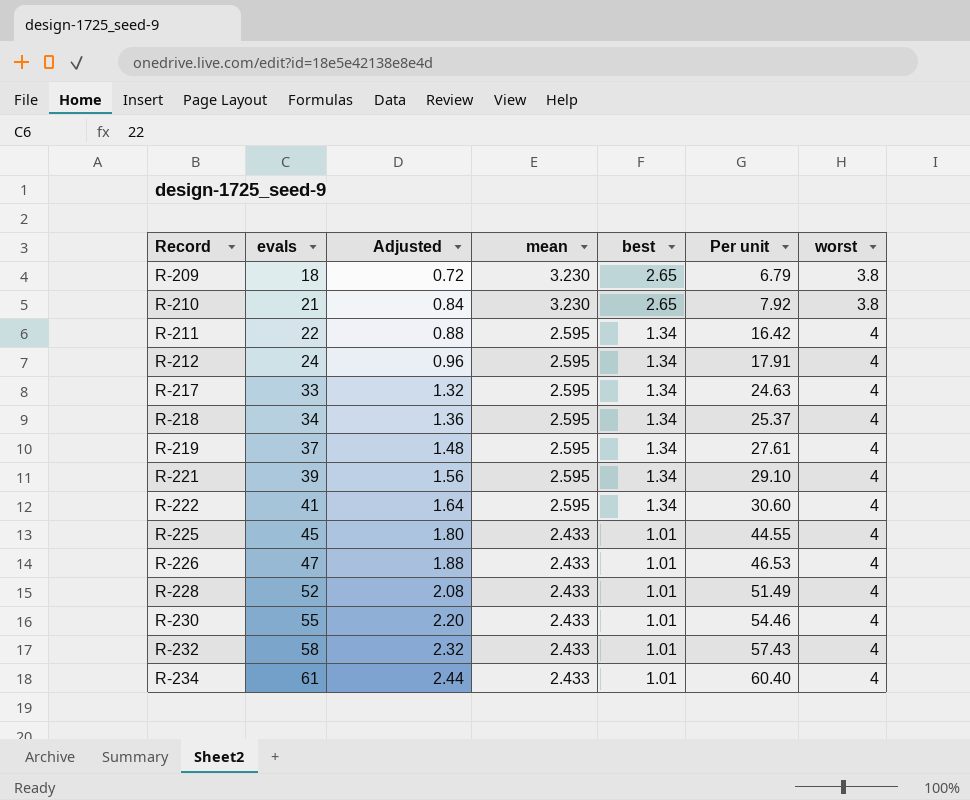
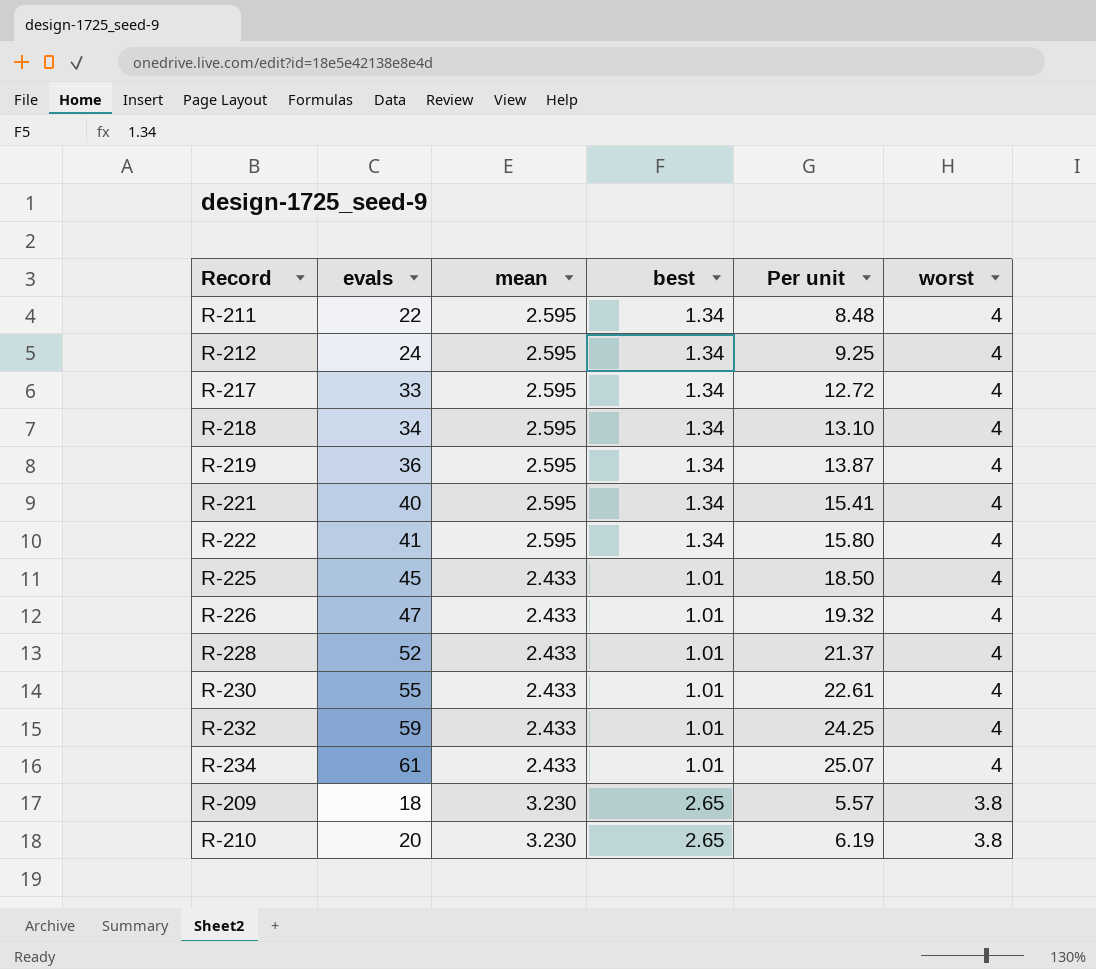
row order: Record ascending -> worst descending
column Adjusted | formula: [evals] * 0.04 -> none
column Per unit | formula: [evals] / [best] -> [evals] / [mean]
R-219 | evals: 37 -> 36
R-221 | evals: 39 -> 40
R-232 | evals: 58 -> 59
R-210 | evals: 21 -> 20

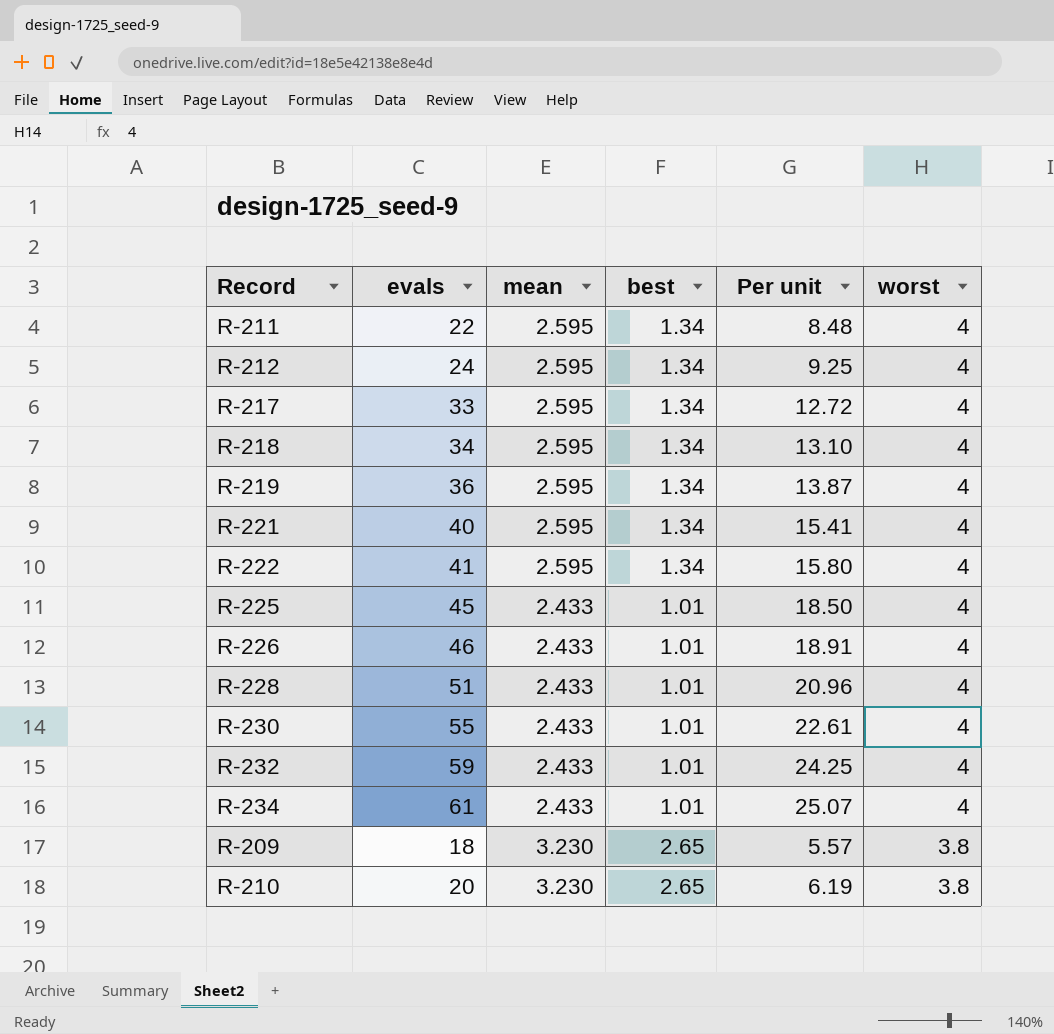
R-226 | evals: 47 -> 46
R-226 | Per unit: 19.32 -> 18.91
R-228 | evals: 52 -> 51
R-228 | Per unit: 21.37 -> 20.96

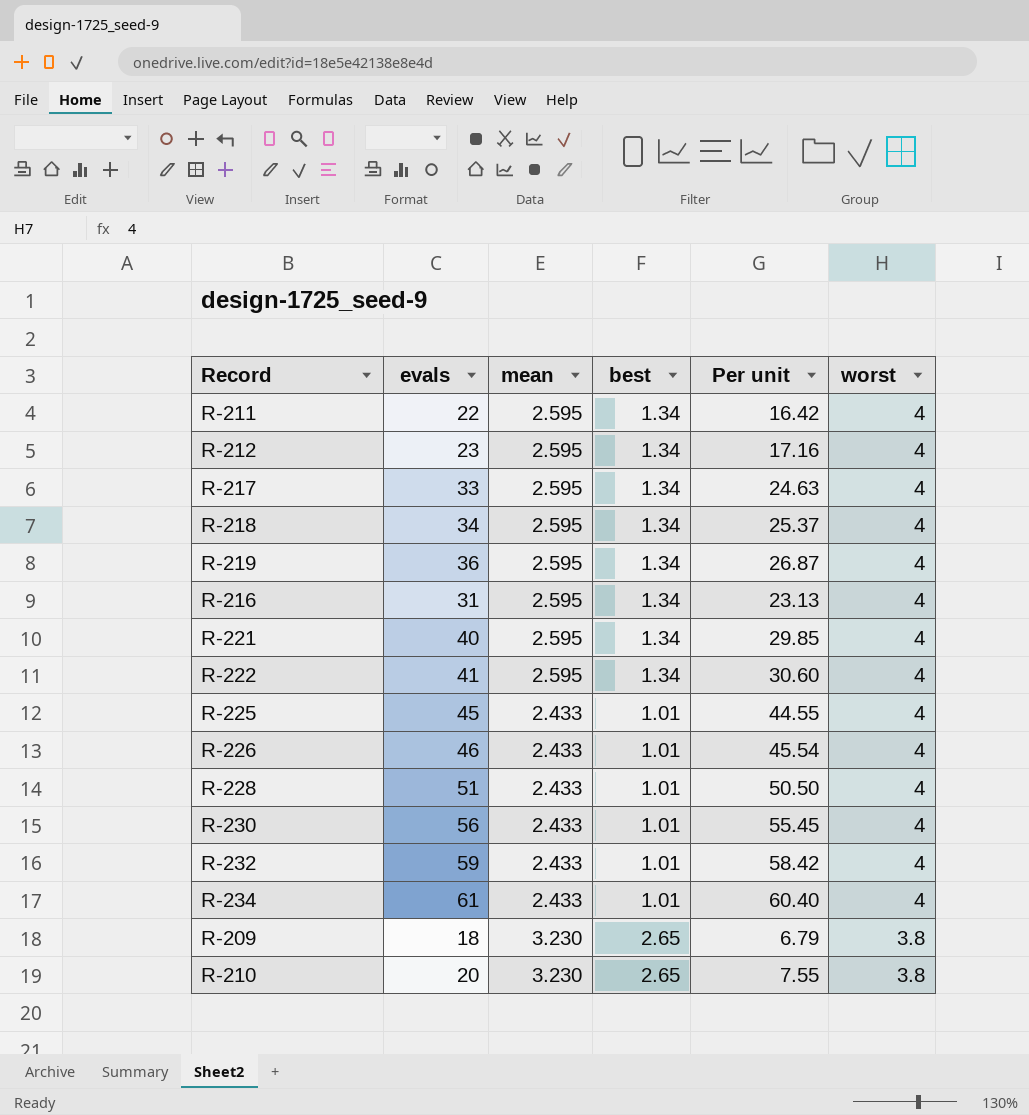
column Per unit | formula: [evals] / [mean] -> [evals] / [best]
R-212 | evals: 24 -> 23
row R-216: none -> 31 | 2.595 | 1.34 | 23.13 | 4
R-230 | evals: 55 -> 56

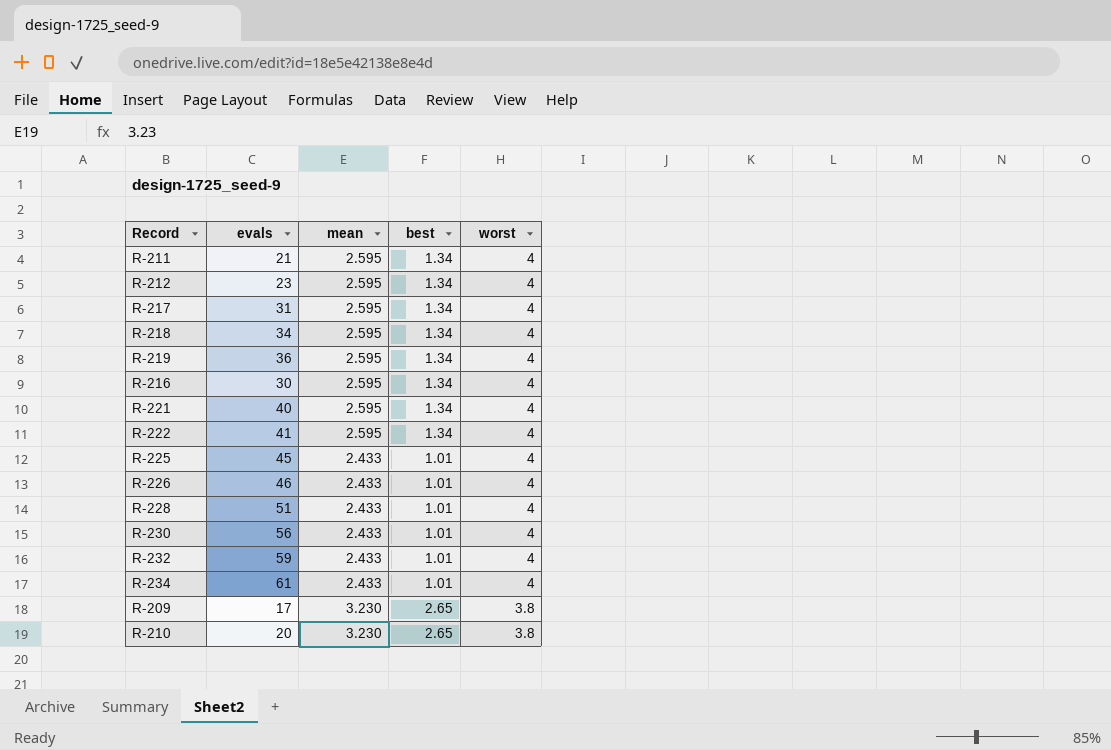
column Per unit | formula: [evals] / [best] -> none
R-211 | evals: 22 -> 21
R-217 | evals: 33 -> 31
R-216 | evals: 31 -> 30
R-209 | evals: 18 -> 17

